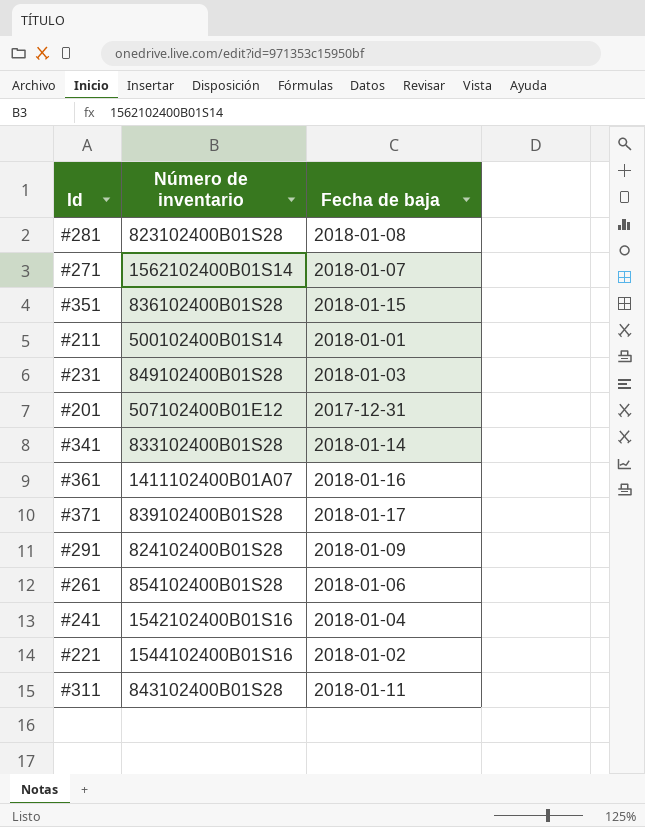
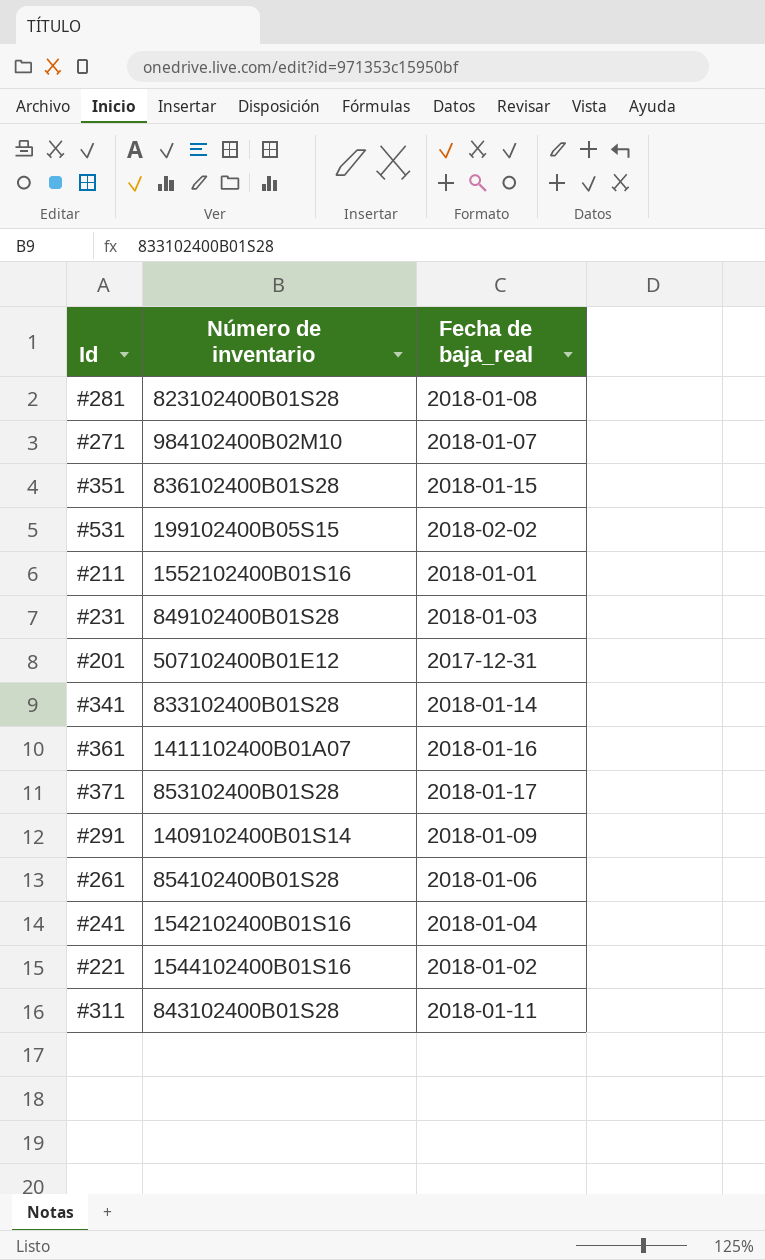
column name: Fecha de baja -> Fecha de baja_real
#271 | Número de inventario: 1562102400B01S14 -> 984102400B02M10
row #531: none -> 199102400B05S15 | 2018-02-02
#211 | Número de inventario: 500102400B01S14 -> 1552102400B01S16
#371 | Número de inventario: 839102400B01S28 -> 853102400B01S28
#291 | Número de inventario: 824102400B01S28 -> 1409102400B01S14

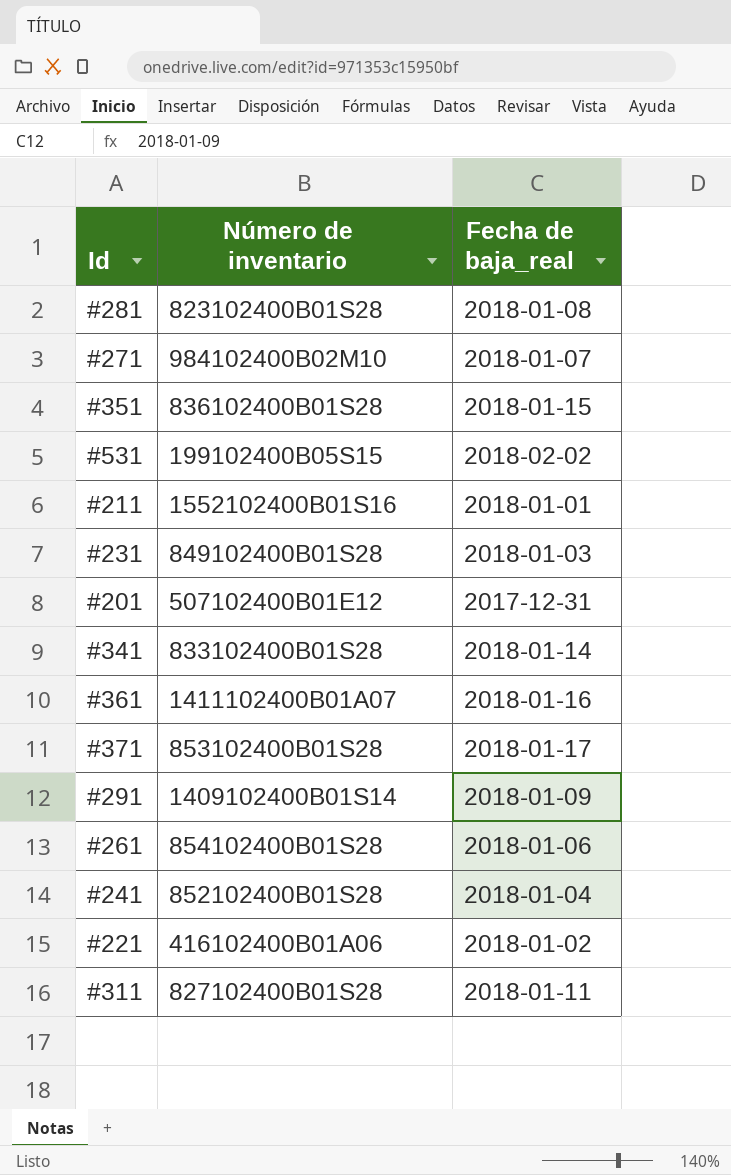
#241 | Número de inventario: 1542102400B01S16 -> 852102400B01S28
#221 | Número de inventario: 1544102400B01S16 -> 416102400B01A06
#311 | Número de inventario: 843102400B01S28 -> 827102400B01S28

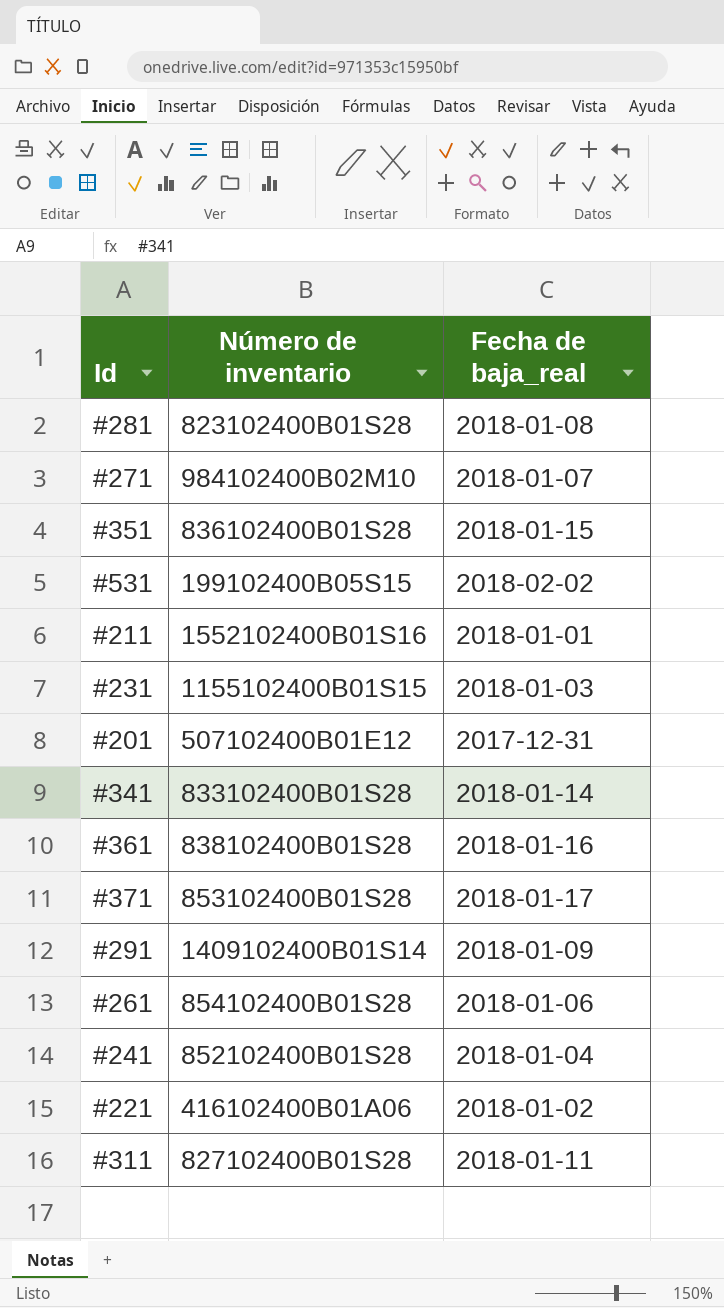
#231 | Número de inventario: 849102400B01S28 -> 1155102400B01S15
#361 | Número de inventario: 1411102400B01A07 -> 838102400B01S28

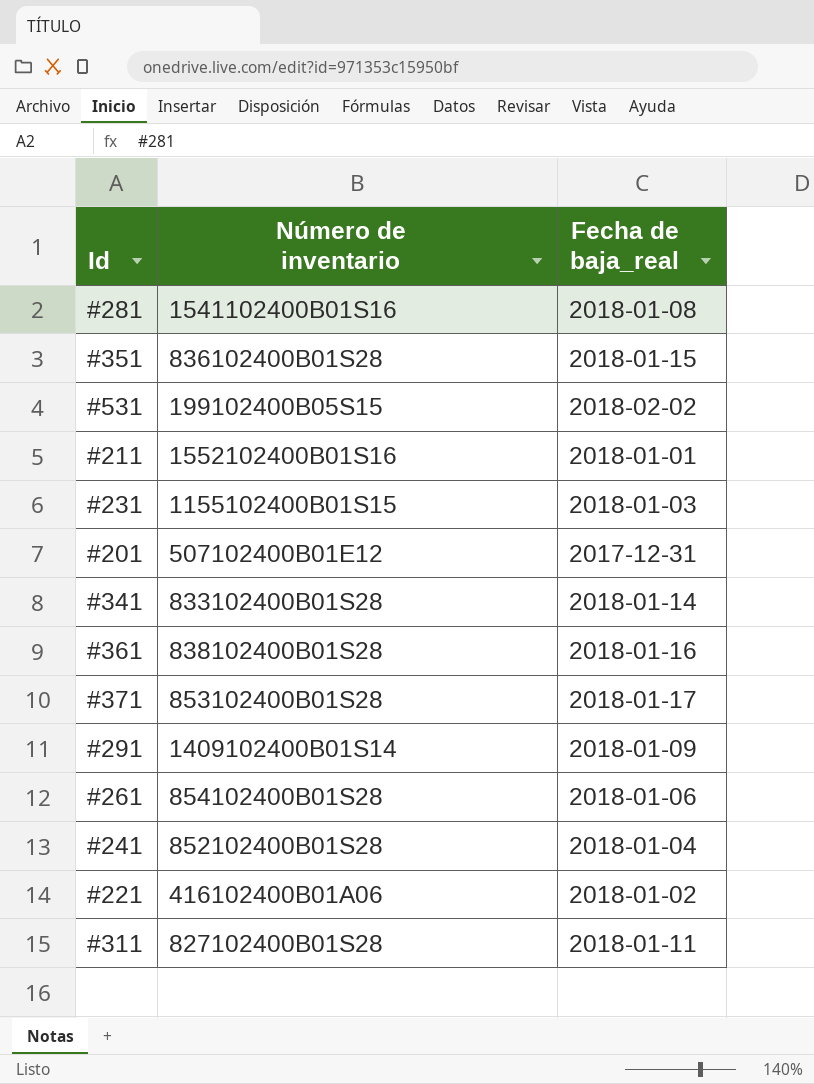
row #271: 984102400B02M10 | 2018-01-07 -> none
#281 | Número de inventario: 823102400B01S28 -> 1541102400B01S16

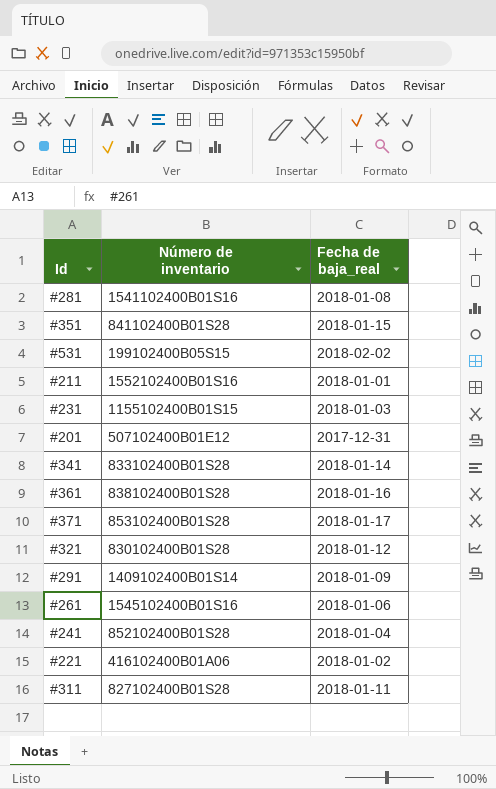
#351 | Número de inventario: 836102400B01S28 -> 841102400B01S28
row #321: none -> 830102400B01S28 | 2018-01-12
#261 | Número de inventario: 854102400B01S28 -> 1545102400B01S16

